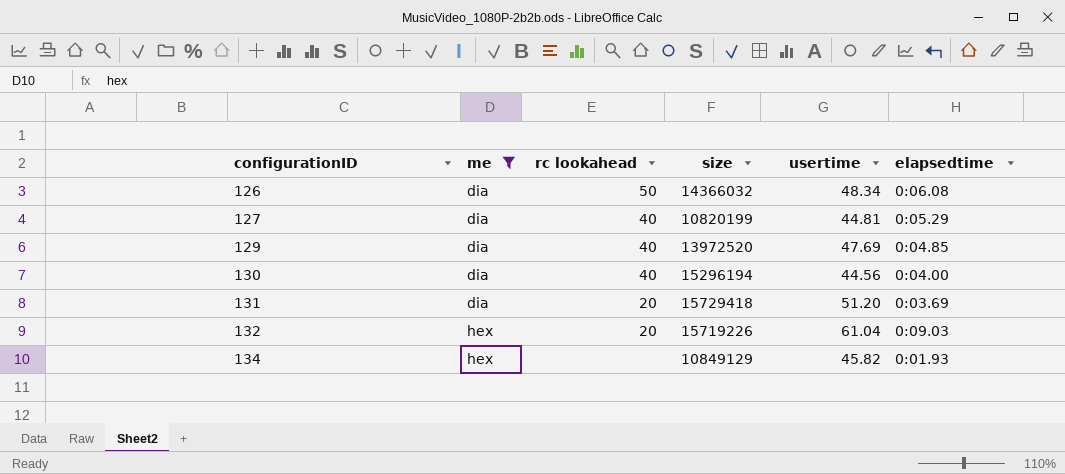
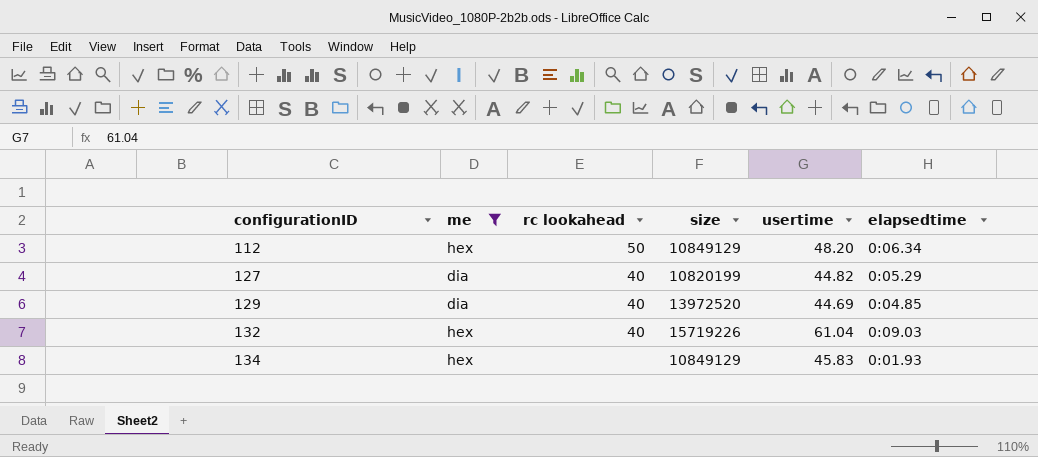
row 126: dia | 50 | 14366032 | 48.34 | 0:06.08 -> none
row 130: dia | 40 | 15296194 | 44.56 | 0:04.00 -> none
row 131: dia | 20 | 15729418 | 51.20 | 0:03.69 -> none
row 112: none -> hex | 50 | 10849129 | 48.20 | 0:06.34
127 | usertime: 44.81 -> 44.82
129 | usertime: 47.69 -> 44.69
132 | rc lookahead: 20 -> 40
134 | usertime: 45.82 -> 45.83

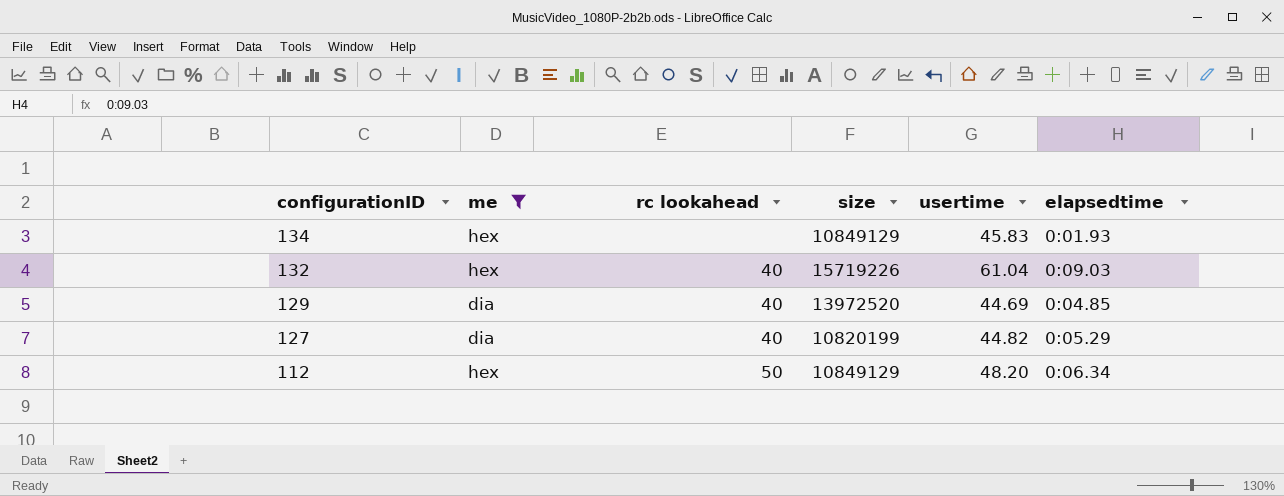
row order: configurationID ascending -> configurationID descending

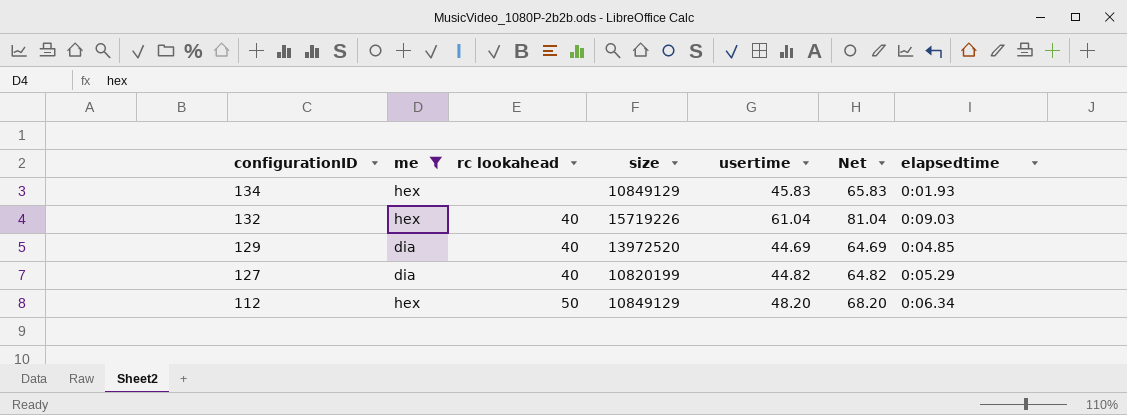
column Net | formula: none -> [usertime] + 20

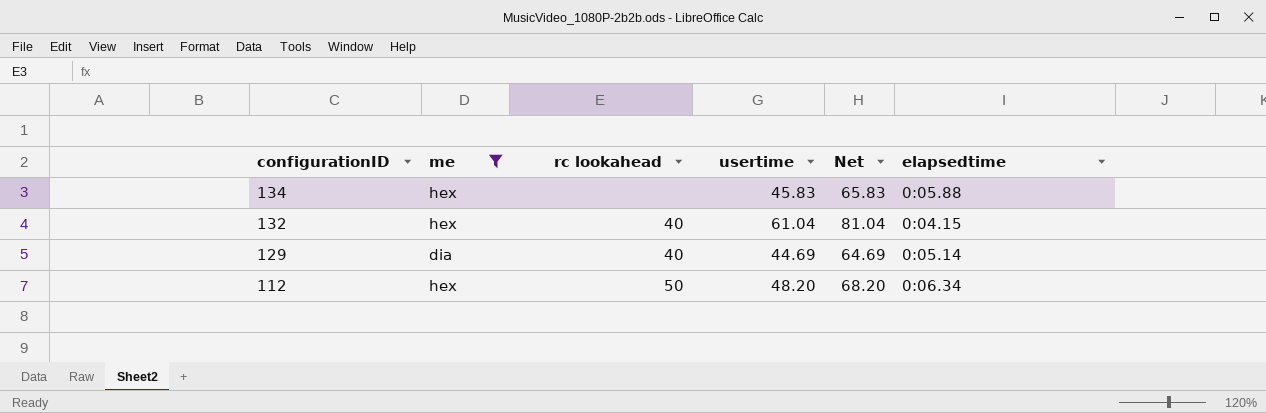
column size | position: 4 -> none
row 127: dia | 40 | 10820199 | 44.82 | 64.82 | 0:05.29 -> none
134 | elapsedtime: 0:01.93 -> 0:05.88
132 | elapsedtime: 0:09.03 -> 0:04.15
129 | elapsedtime: 0:04.85 -> 0:05.14

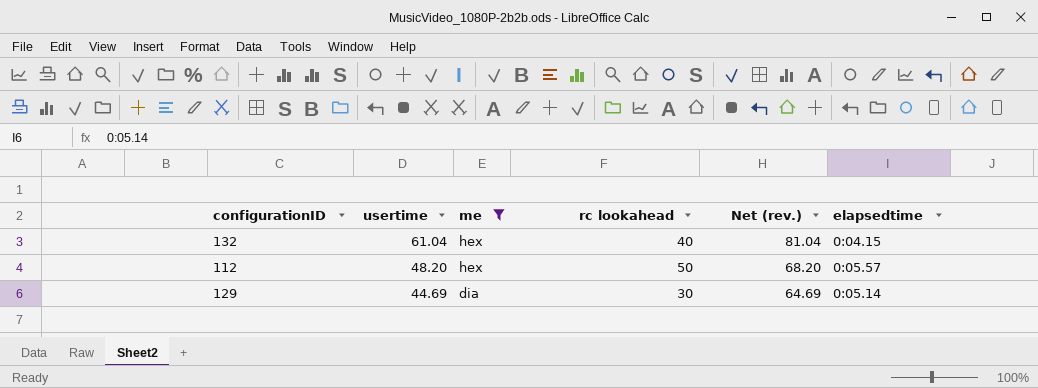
row order: configurationID descending -> usertime descending
column usertime | position: 4 -> 2
column name: Net -> Net (rev.)
row 134: hex | none | 45.83 | 65.83 | 0:05.88 -> none
112 | elapsedtime: 0:06.34 -> 0:05.57
129 | rc lookahead: 40 -> 30

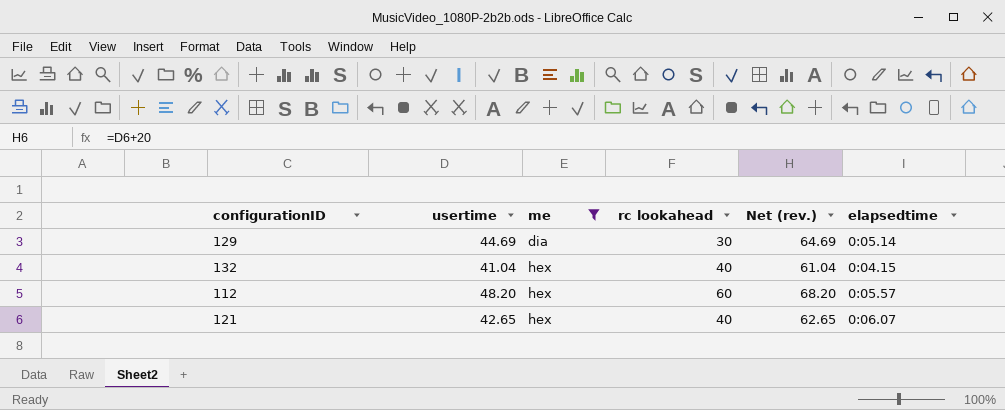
row order: usertime descending -> me ascending
132 | usertime: 61.04 -> 41.04
132 | Net (rev.): 81.04 -> 61.04
112 | rc lookahead: 50 -> 60
row 121: none -> 42.65 | hex | 40 | 62.65 | 0:06.07

